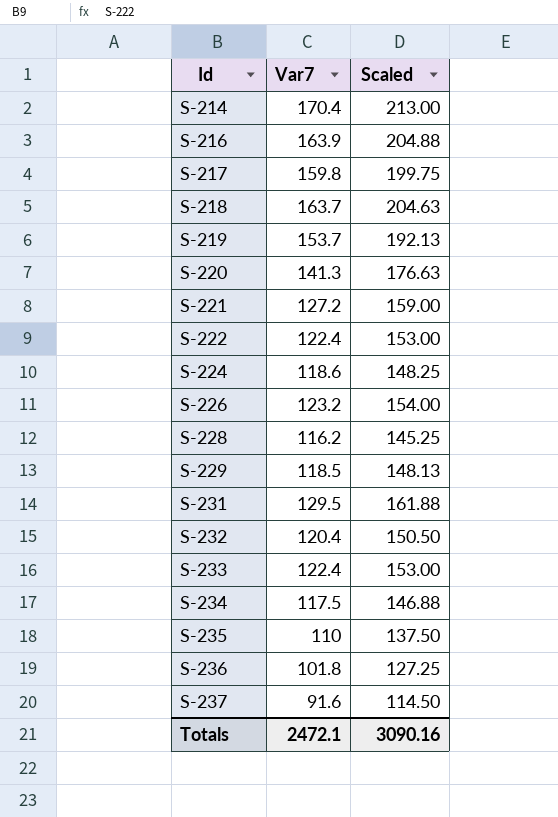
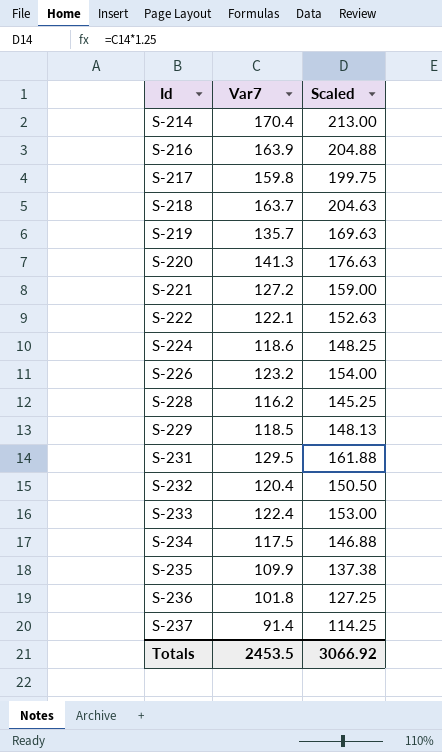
S-219 | Var7: 153.7 -> 135.7
S-219 | Scaled: 192.13 -> 169.63
S-222 | Var7: 122.4 -> 122.1
S-222 | Scaled: 153.00 -> 152.63
S-235 | Var7: 110 -> 109.9
S-235 | Scaled: 137.50 -> 137.38
S-237 | Var7: 91.6 -> 91.4
S-237 | Scaled: 114.50 -> 114.25
Totals | Var7: 2472.1 -> 2453.5
Totals | Scaled: 3090.16 -> 3066.92

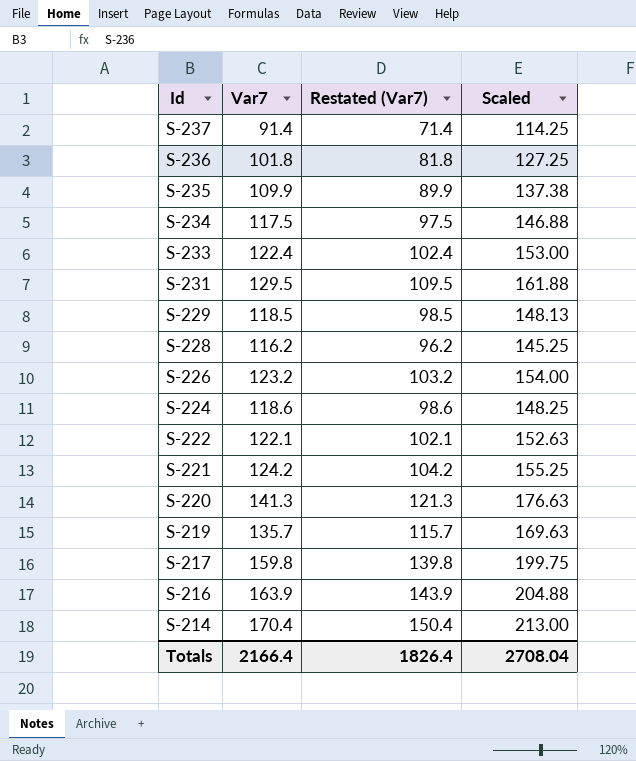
row order: Id ascending -> Id descending
column Restated (Var7) | formula: none -> [Var7] - 20
row S-218: 163.7 | 204.63 -> none
row S-232: 120.4 | 150.50 -> none
S-221 | Var7: 127.2 -> 124.2
S-221 | Scaled: 159.00 -> 155.25
Totals | Var7: 2453.5 -> 2166.4
Totals | Scaled: 3066.92 -> 2708.04

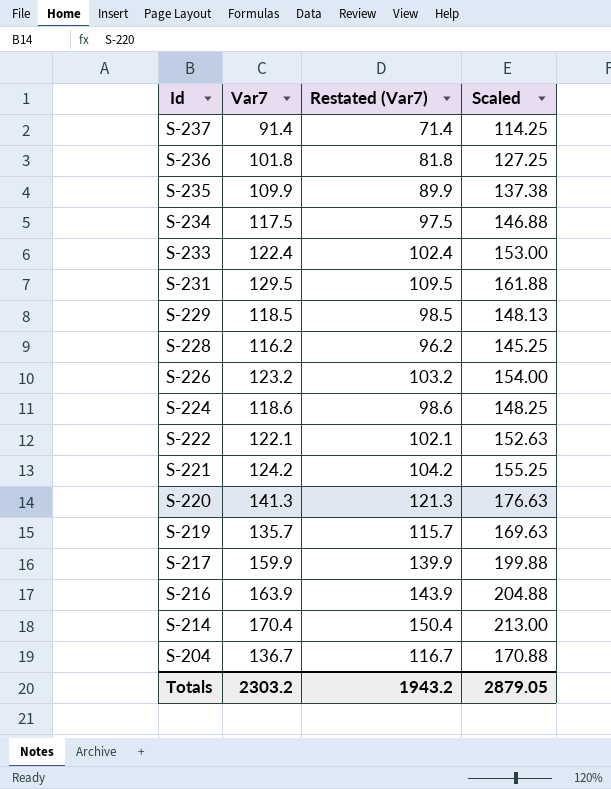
S-217 | Var7: 159.8 -> 159.9
S-217 | Restated (Var7): 139.8 -> 139.9
S-217 | Scaled: 199.75 -> 199.88
row S-204: none -> 136.7 | 116.7 | 170.88
Totals | Var7: 2166.4 -> 2303.2
Totals | Restated (Var7): 1826.4 -> 1943.2
Totals | Scaled: 2708.04 -> 2879.05

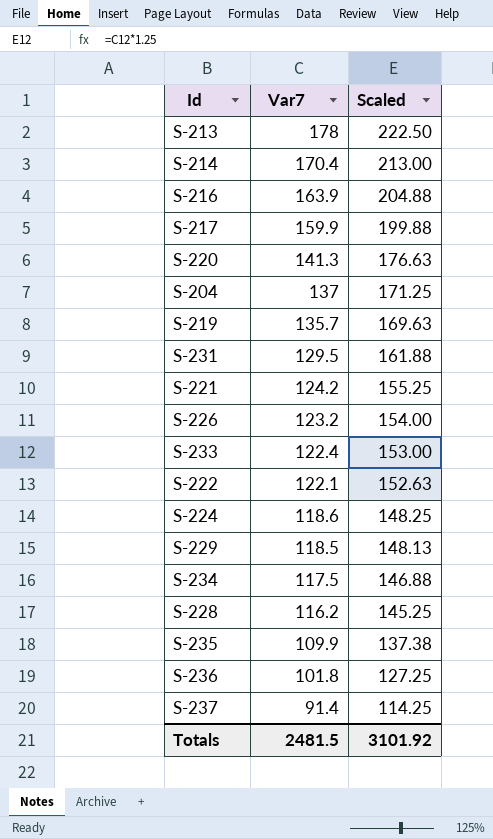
row order: Id descending -> Var7 descending
column Restated (Var7) | formula: [Var7] - 20 -> none
row S-213: none -> 178 | 222.50
S-204 | Var7: 136.7 -> 137
S-204 | Scaled: 170.88 -> 171.25
Totals | Var7: 2303.2 -> 2481.5
Totals | Scaled: 2879.05 -> 3101.92

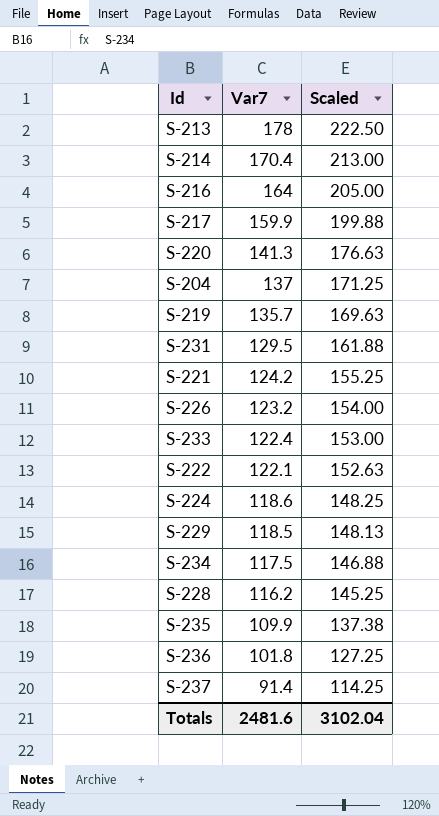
S-216 | Var7: 163.9 -> 164
S-216 | Scaled: 204.88 -> 205.00
Totals | Var7: 2481.5 -> 2481.6
Totals | Scaled: 3101.92 -> 3102.04

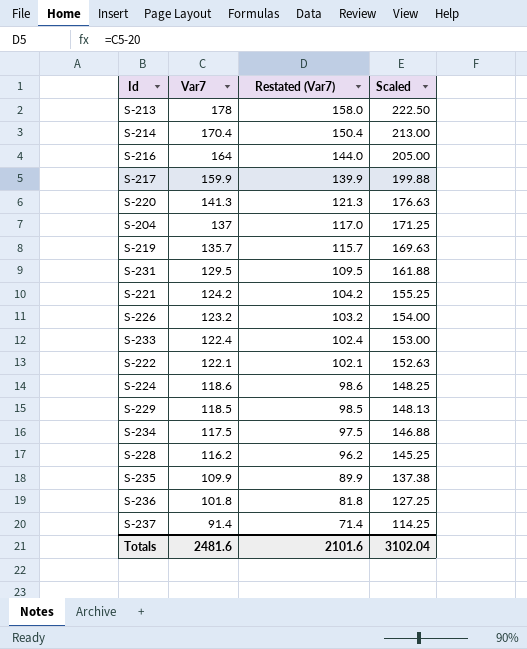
column Restated (Var7) | formula: none -> [Var7] - 20

